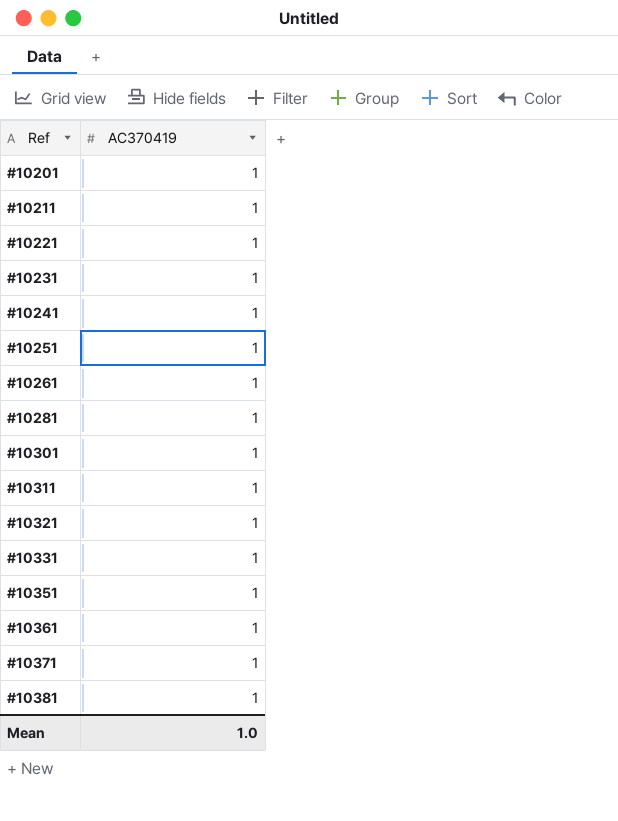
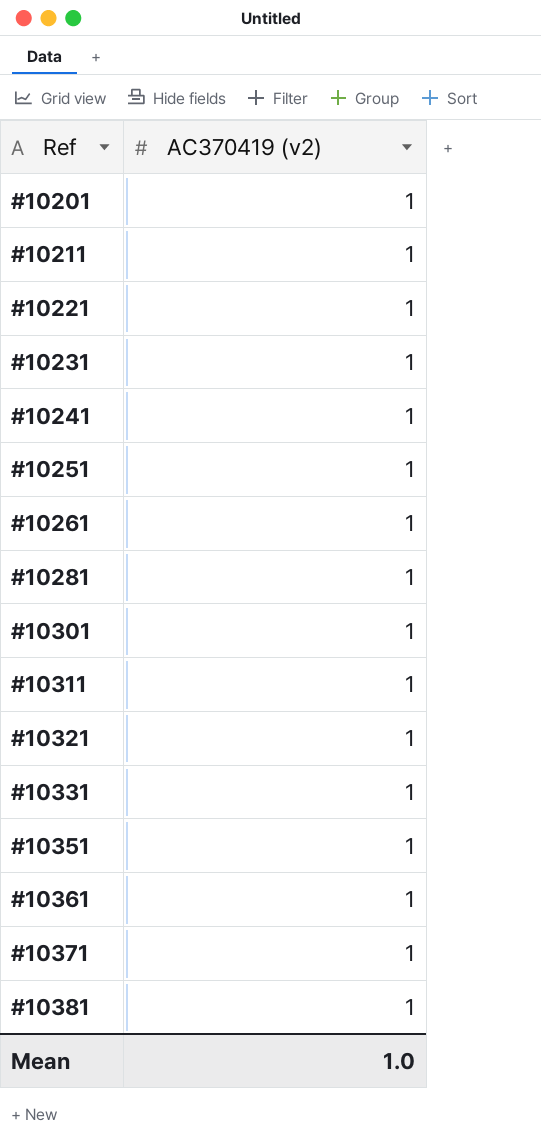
column name: AC370419 -> AC370419 (v2)

